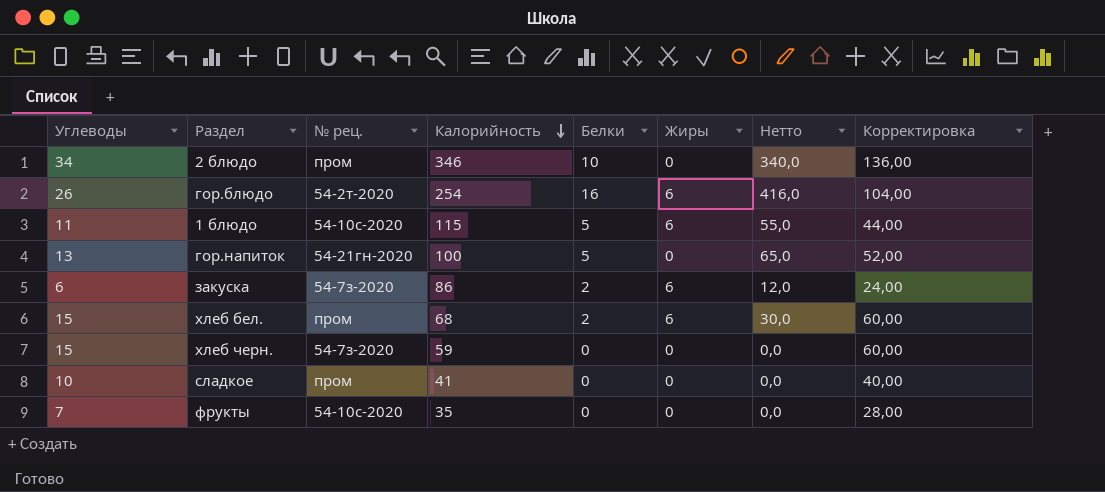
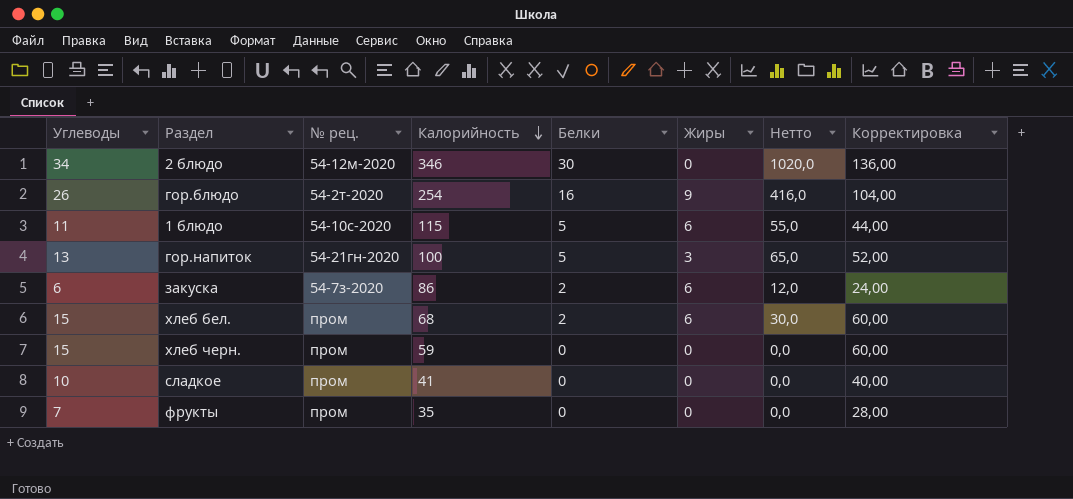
2 блюдо | № рец.: пром -> 54-12м-2020
2 блюдо | Белки: 10 -> 30
2 блюдо | Нетто: 340,0 -> 1020,0
гор.блюдо | Жиры: 6 -> 9
гор.напиток | Жиры: 0 -> 3
хлеб черн. | № рец.: 54-7з-2020 -> пром
фрукты | № рец.: 54-10с-2020 -> пром

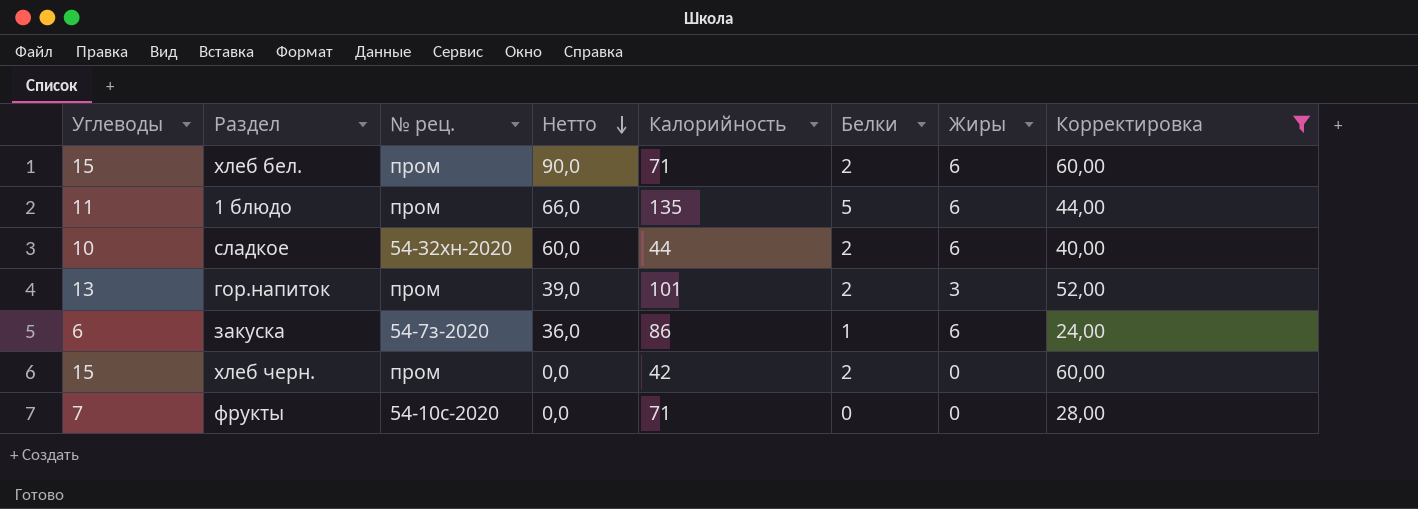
filter: none -> Корректировка <= 60,00
row order: Калорийность descending -> Нетто descending
column Нетто | formula: [Углеводы] * [Белки] -> [Углеводы] * [Жиры]
column Нетто | position: 7 -> 4
хлеб бел. | Калорийность: 68 -> 71
1 блюдо | № рец.: 54-10с-2020 -> пром
1 блюдо | Калорийность: 115 -> 135
сладкое | № рец.: пром -> 54-32хн-2020
сладкое | Калорийность: 41 -> 44
сладкое | Белки: 0 -> 2
сладкое | Жиры: 0 -> 6
гор.напиток | № рец.: 54-21гн-2020 -> пром
гор.напиток | Калорийность: 100 -> 101
гор.напиток | Белки: 5 -> 2
закуска | Белки: 2 -> 1
хлеб черн. | Калорийность: 59 -> 42
хлеб черн. | Белки: 0 -> 2
фрукты | № рец.: пром -> 54-10с-2020
фрукты | Калорийность: 35 -> 71

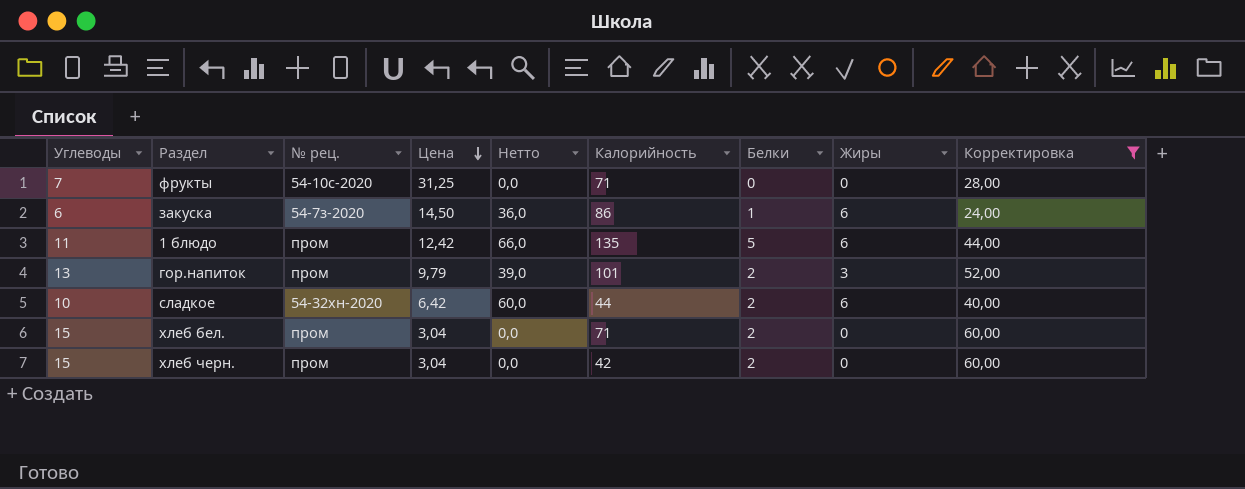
row order: Нетто descending -> Цена descending
column Цена | position: none -> 4
хлеб бел. | Нетто: 90,0 -> 0,0
хлеб бел. | Жиры: 6 -> 0

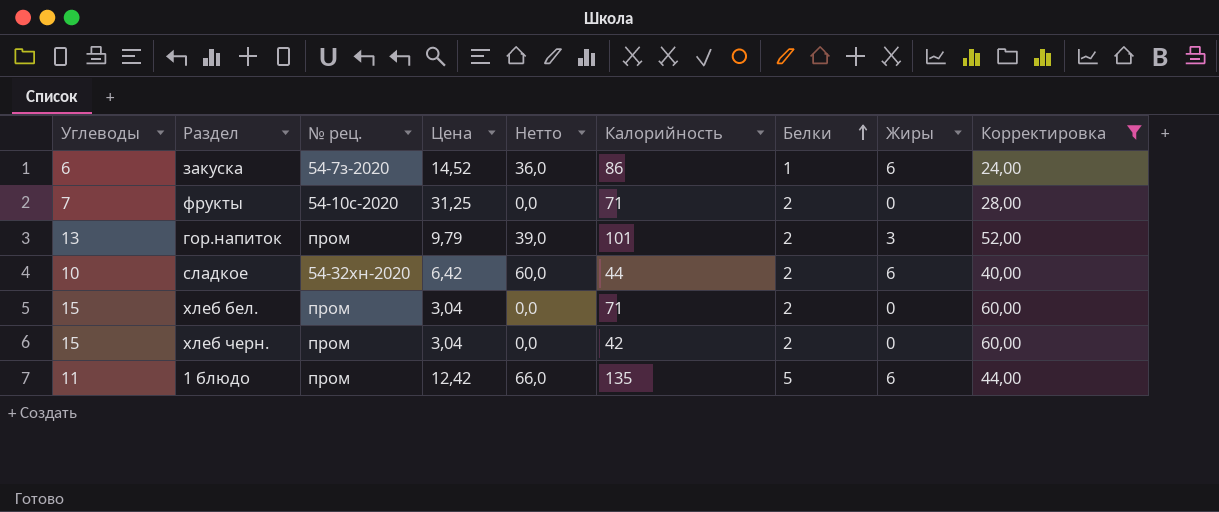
row order: Цена descending -> Белки ascending
закуска | Цена: 14,50 -> 14,52
фрукты | Белки: 0 -> 2

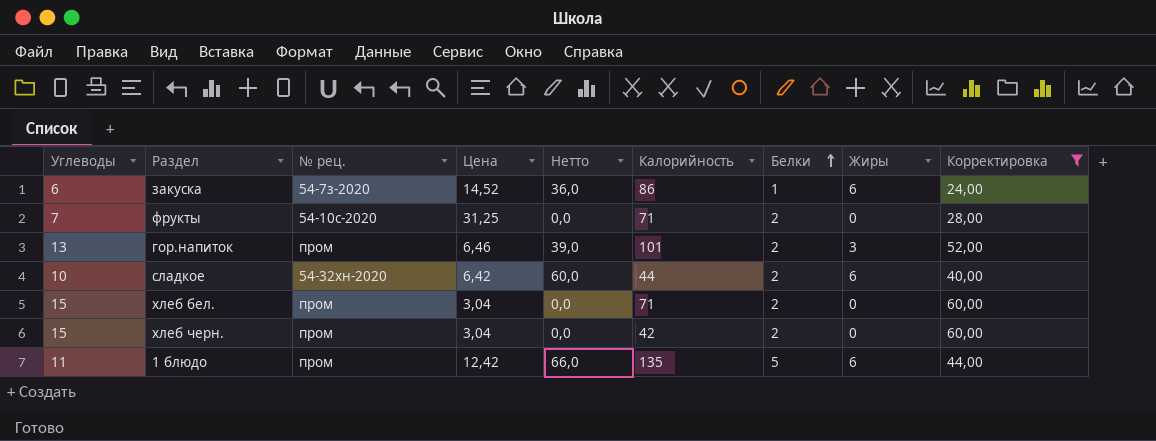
гор.напиток | Цена: 9,79 -> 6,46

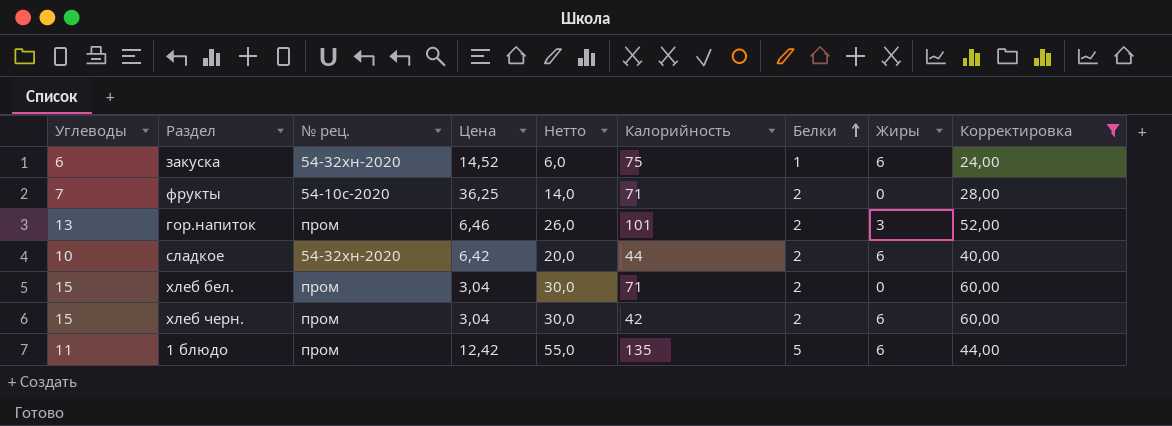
column Нетто | formula: [Углеводы] * [Жиры] -> [Углеводы] * [Белки]
закуска | № рец.: 54-7з-2020 -> 54-32хн-2020
закуска | Калорийность: 86 -> 75
фрукты | Цена: 31,25 -> 36,25
хлеб черн. | Жиры: 0 -> 6

